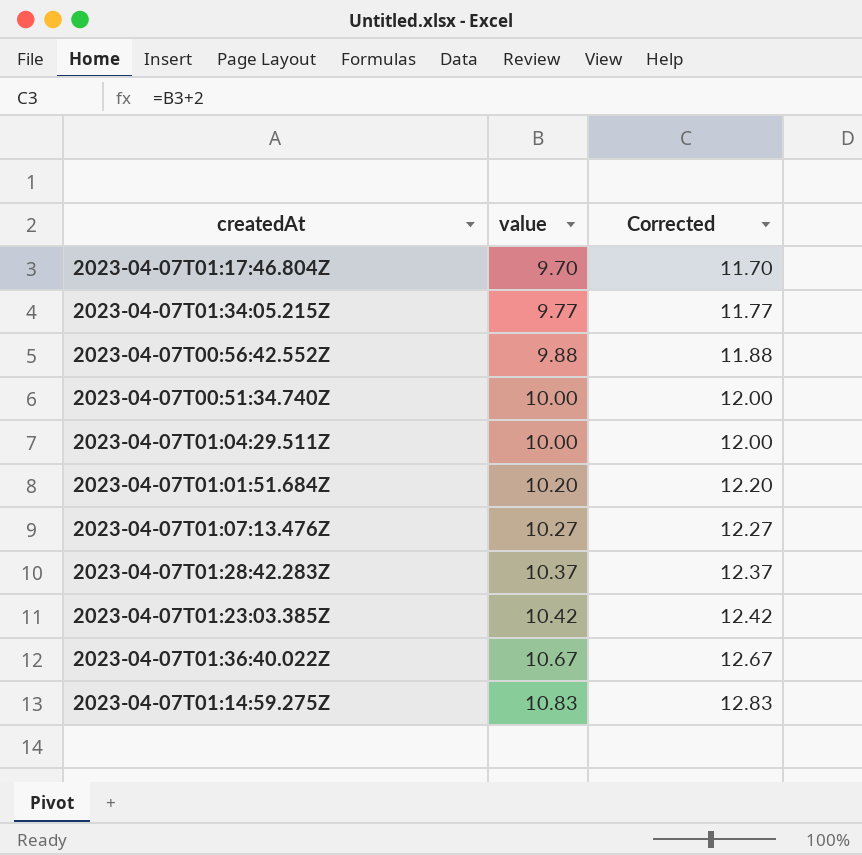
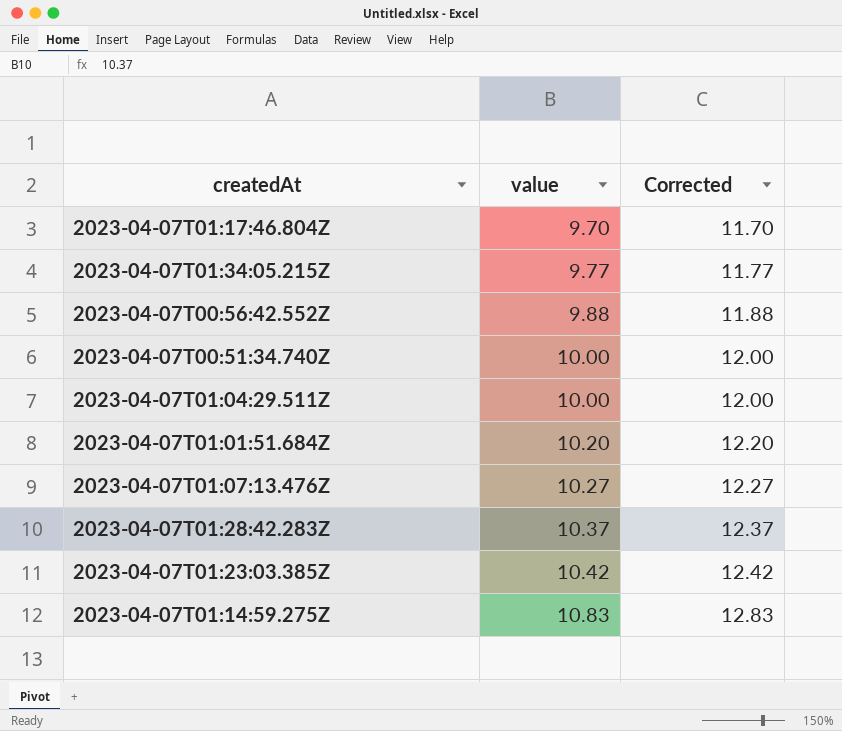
row 2023-04-07T01:36:40.022Z: 10.67 | 12.67 -> none

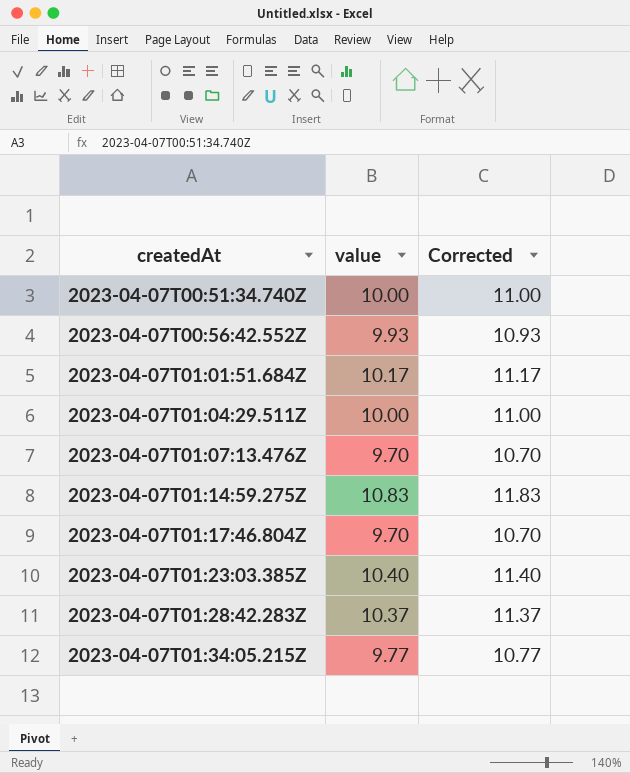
row order: value ascending -> createdAt ascending
column Corrected | formula: [value] + 2 -> [value] + 1
2023-04-07T00:56:42.552Z | value: 9.88 -> 9.93
2023-04-07T01:01:51.684Z | value: 10.20 -> 10.17
2023-04-07T01:07:13.476Z | value: 10.27 -> 9.70
2023-04-07T01:23:03.385Z | value: 10.42 -> 10.40

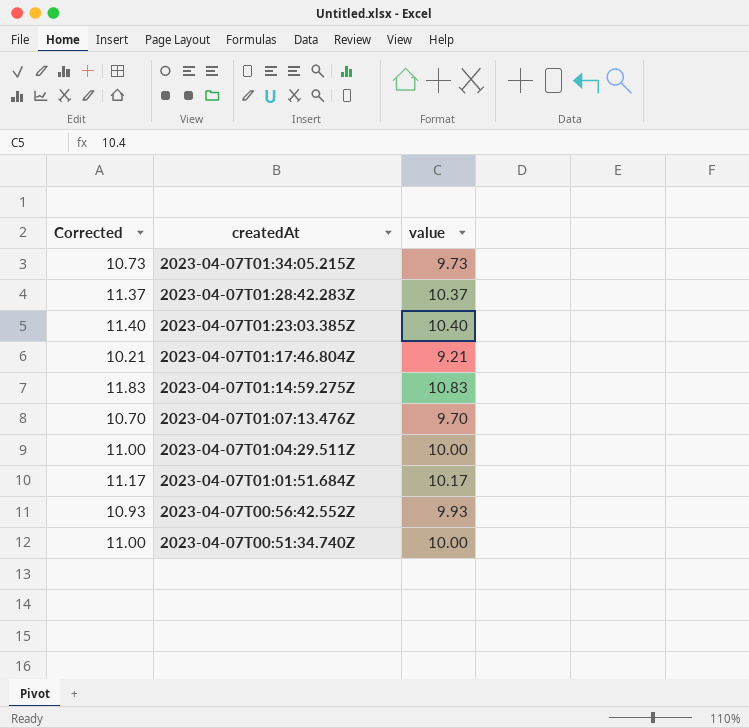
row order: createdAt ascending -> createdAt descending
column Corrected | position: 3 -> 1
2023-04-07T01:34:05.215Z | Corrected: 10.77 -> 10.73
2023-04-07T01:34:05.215Z | value: 9.77 -> 9.73
2023-04-07T01:17:46.804Z | Corrected: 10.70 -> 10.21
2023-04-07T01:17:46.804Z | value: 9.70 -> 9.21

